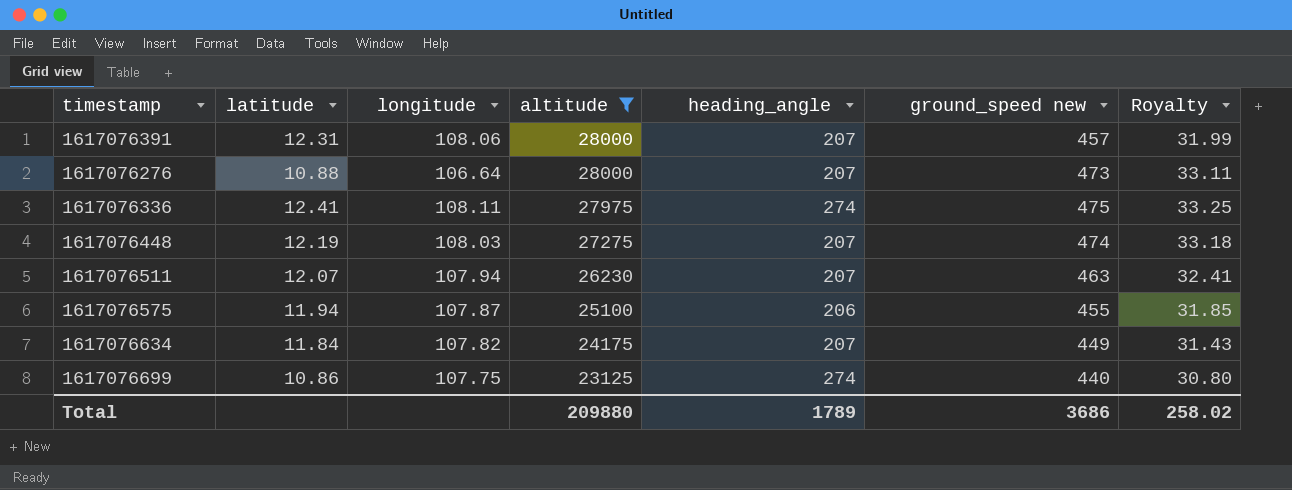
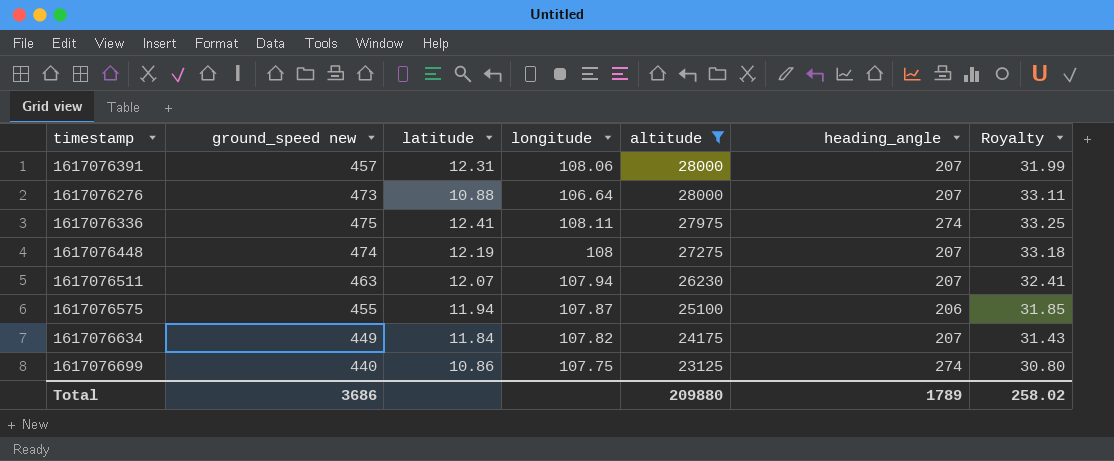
column ground_speed new | position: 6 -> 2
1617076448 | longitude: 108.03 -> 108

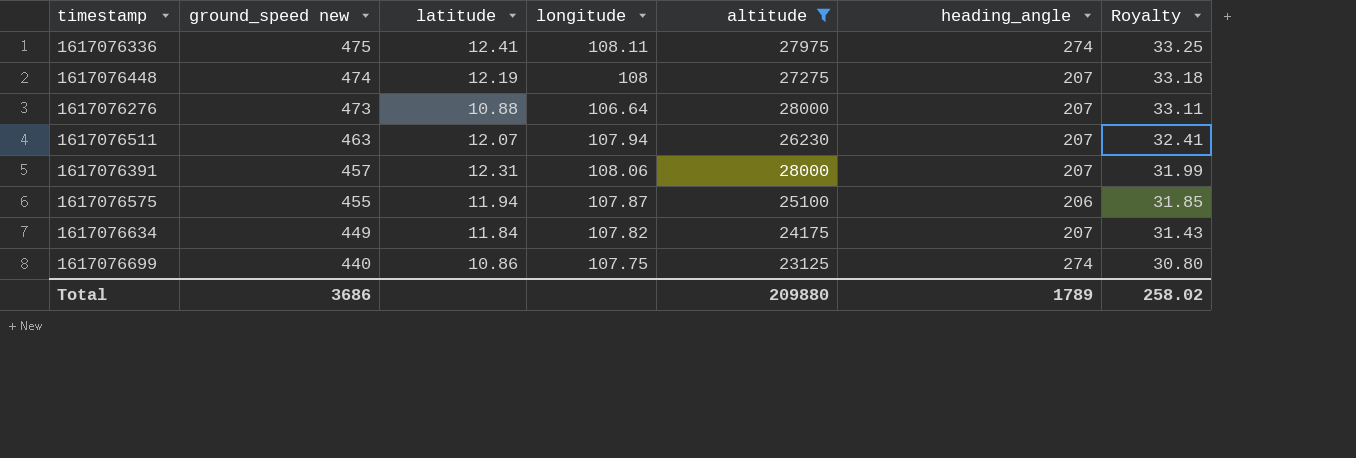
row order: altitude descending -> ground_speed new descending

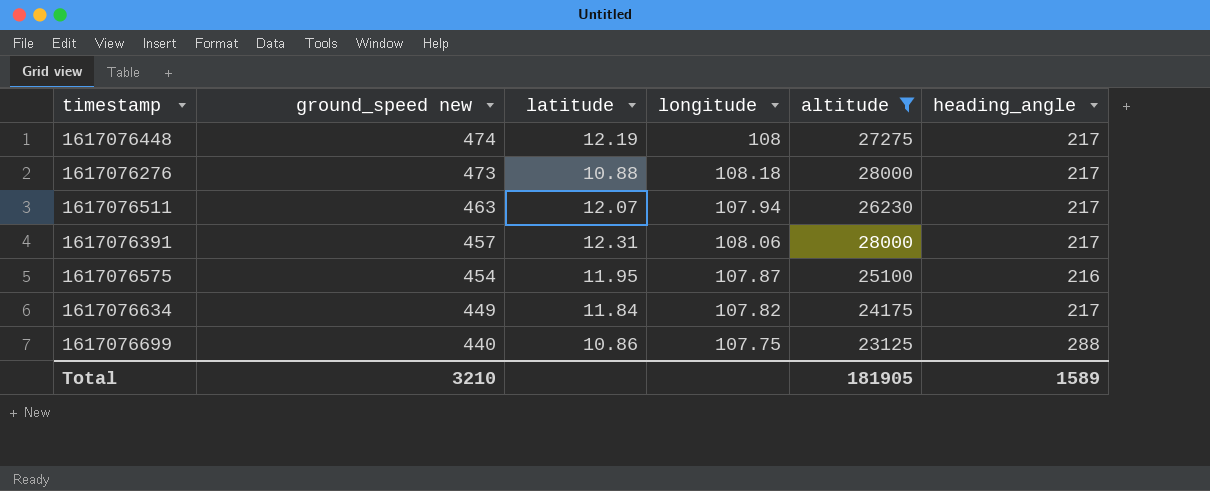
column Royalty | formula: [ground_speed new] * 0.07 -> none
row 1617076336: 475 | 12.41 | 108.11 | 27975 | 274 | 33.25 -> none
1617076448 | heading_angle: 207 -> 217
1617076276 | longitude: 106.64 -> 108.18
1617076276 | heading_angle: 207 -> 217
1617076511 | heading_angle: 207 -> 217
1617076391 | heading_angle: 207 -> 217
1617076575 | ground_speed new: 455 -> 454
1617076575 | latitude: 11.94 -> 11.95
1617076575 | heading_angle: 206 -> 216
1617076634 | heading_angle: 207 -> 217
1617076699 | heading_angle: 274 -> 288
Total | ground_speed new: 3686 -> 3210
Total | altitude: 209880 -> 181905
Total | heading_angle: 1789 -> 1589

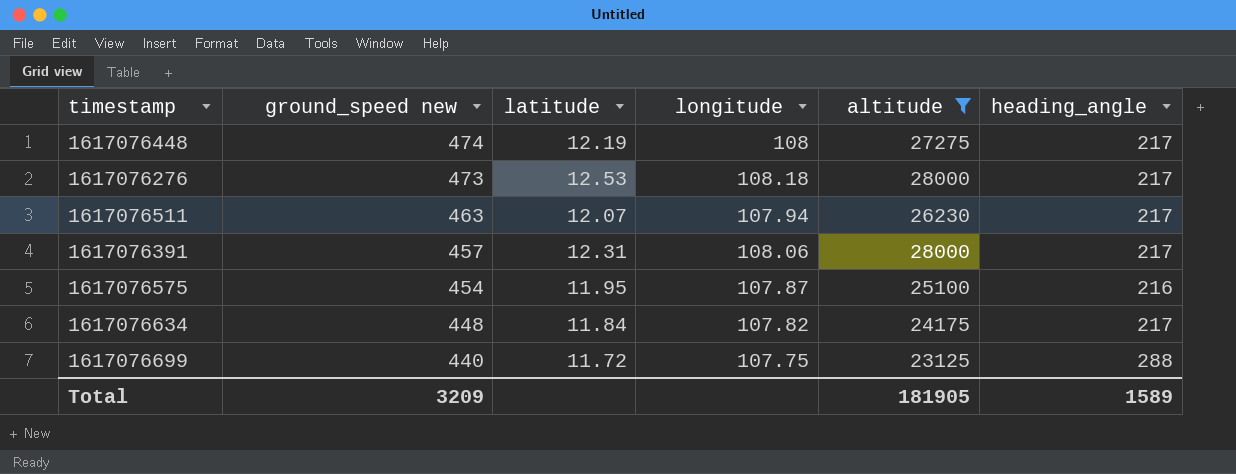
1617076276 | latitude: 10.88 -> 12.53
1617076634 | ground_speed new: 449 -> 448
1617076699 | latitude: 10.86 -> 11.72
Total | ground_speed new: 3210 -> 3209

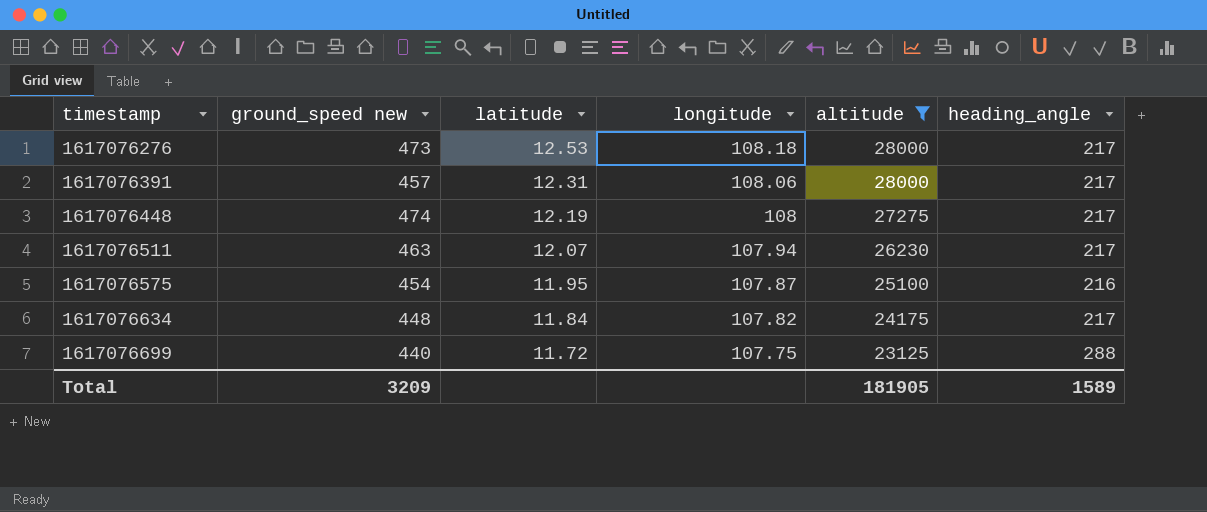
row order: ground_speed new descending -> timestamp ascending

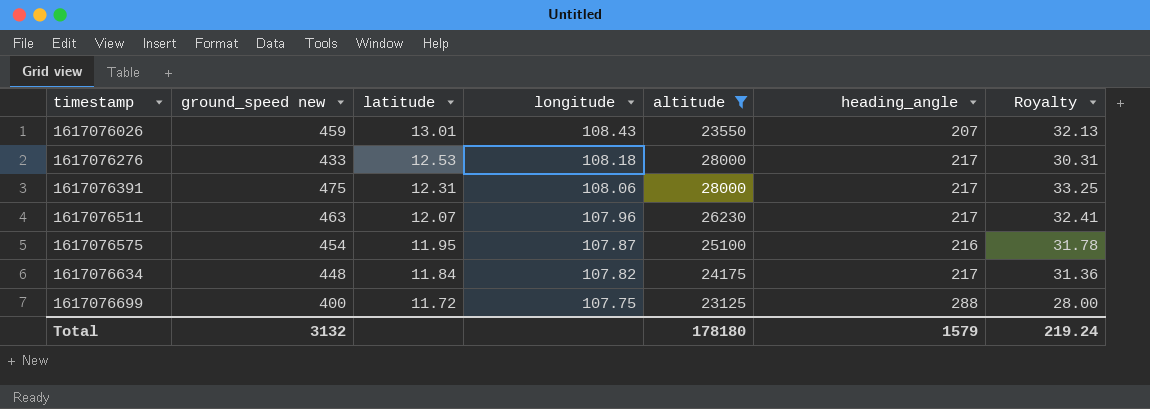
column Royalty | formula: none -> [ground_speed new] * 0.07
row 1617076448: 474 | 12.19 | 108 | 27275 | 217 -> none
row 1617076026: none -> 459 | 13.01 | 108.43 | 23550 | 207 | 32.13
1617076276 | ground_speed new: 473 -> 433
1617076391 | ground_speed new: 457 -> 475
1617076511 | longitude: 107.94 -> 107.96
1617076699 | ground_speed new: 440 -> 400
Total | ground_speed new: 3209 -> 3132
Total | altitude: 181905 -> 178180
Total | heading_angle: 1589 -> 1579

